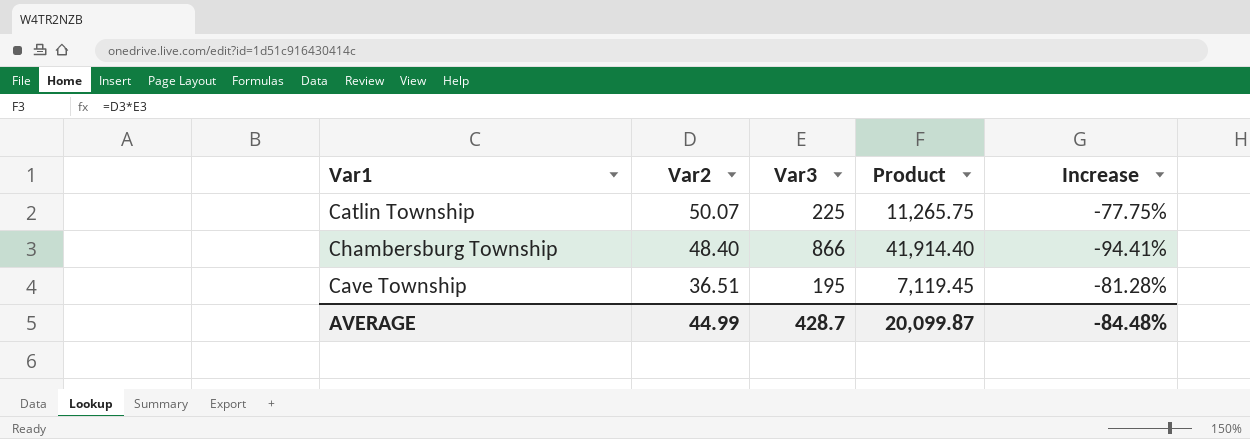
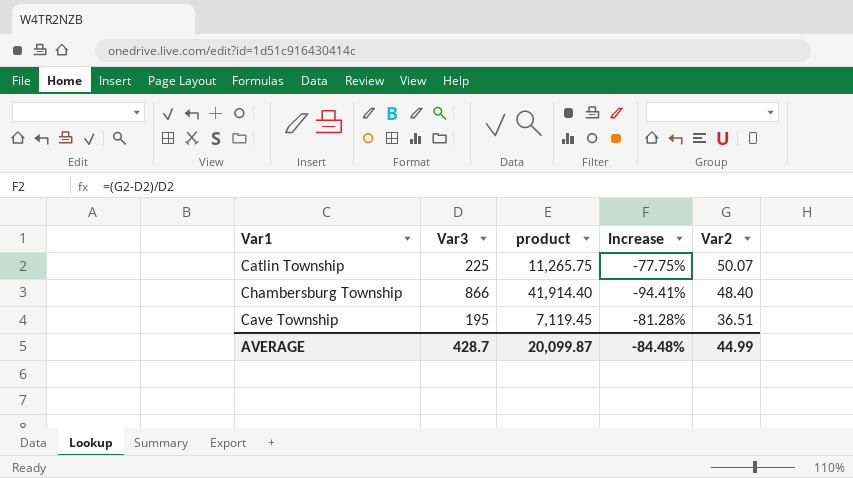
column name: Product -> product
column Var2 | position: 2 -> 5

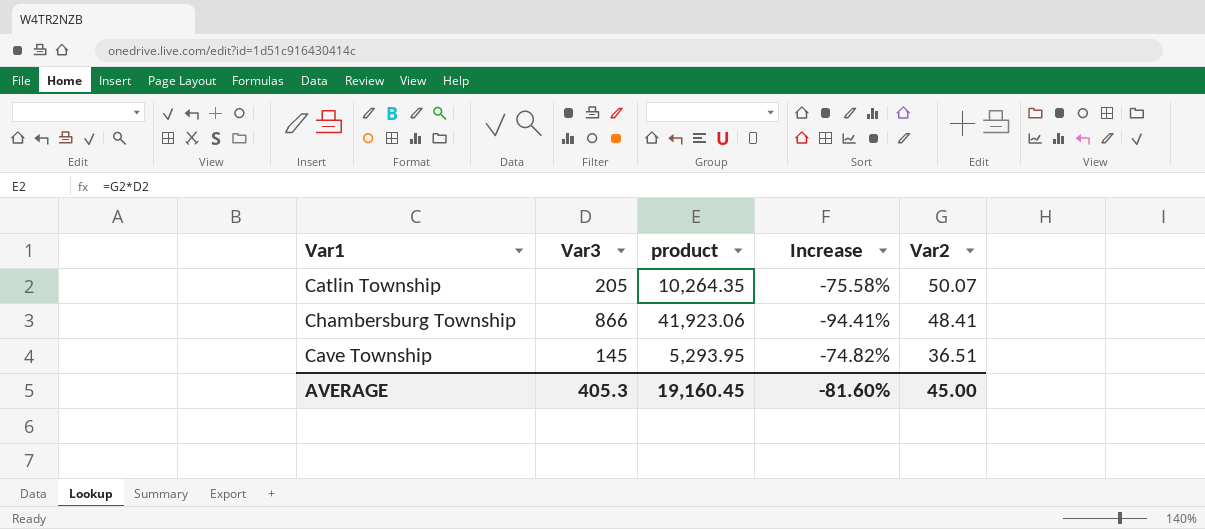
Catlin Township | Var3: 225 -> 205
Catlin Township | product: 11,265.75 -> 10,264.35
Catlin Township | Increase: -77.75% -> -75.58%
Chambersburg Township | product: 41,914.40 -> 41,923.06
Chambersburg Township | Var2: 48.40 -> 48.41
Cave Township | Var3: 195 -> 145
Cave Township | product: 7,119.45 -> 5,293.95
Cave Township | Increase: -81.28% -> -74.82%
AVERAGE | Var3: 428.7 -> 405.3
AVERAGE | product: 20,099.87 -> 19,160.45
AVERAGE | Increase: -84.48% -> -81.60%
AVERAGE | Var2: 44.99 -> 45.00

